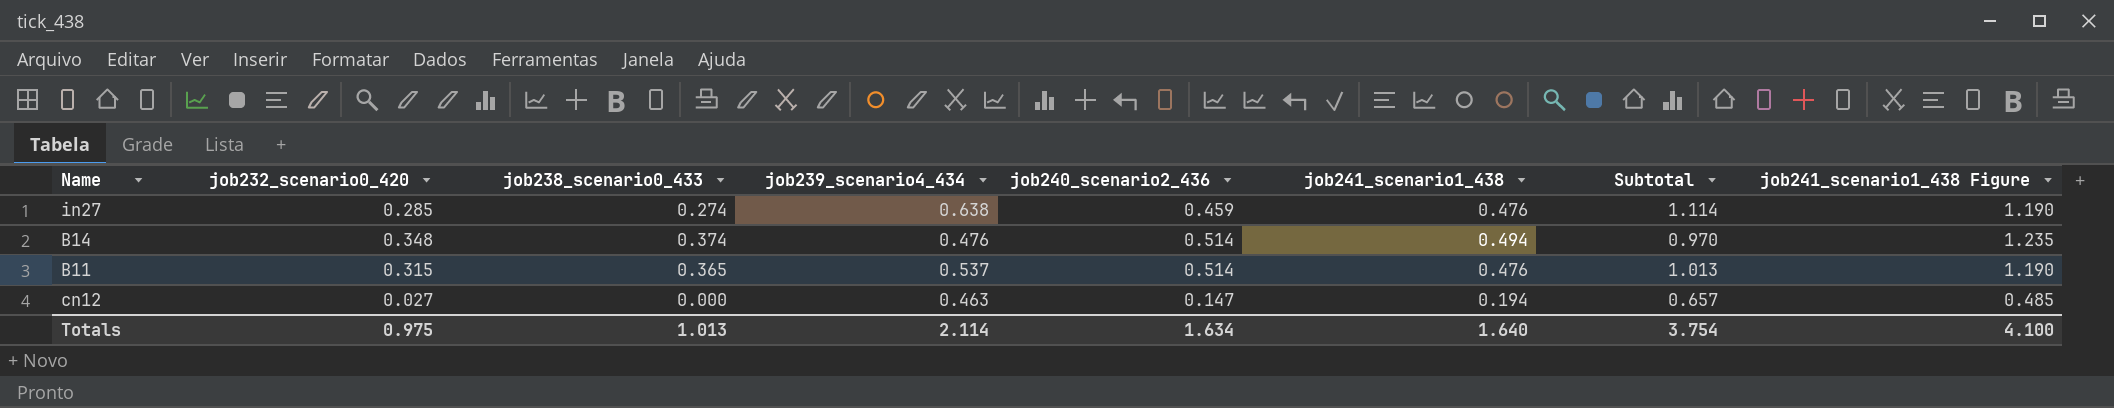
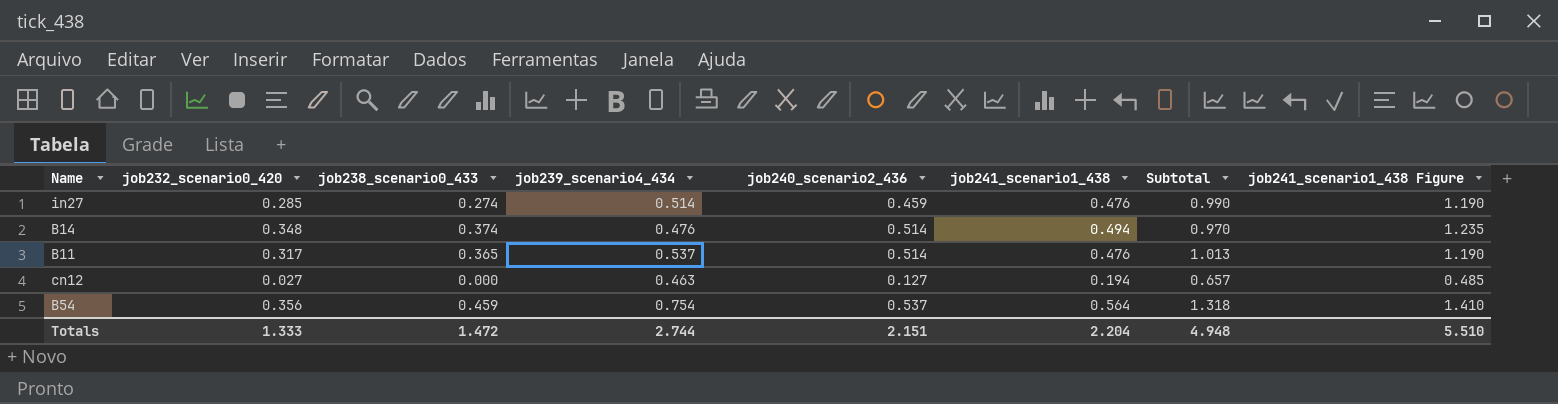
in27 | job239_scenario4_434: 0.638 -> 0.514
in27 | Subtotal: 1.114 -> 0.990
B11 | job232_scenario0_420: 0.315 -> 0.317
cn12 | job240_scenario2_436: 0.147 -> 0.127
row B54: none -> 0.356 | 0.459 | 0.754 | 0.537 | 0.564 | 1.318 | 1.410
Totals | job232_scenario0_420: 0.975 -> 1.333
Totals | job238_scenario0_433: 1.013 -> 1.472
Totals | job239_scenario4_434: 2.114 -> 2.744
Totals | job240_scenario2_436: 1.634 -> 2.151
Totals | job241_scenario1_438: 1.640 -> 2.204
Totals | Subtotal: 3.754 -> 4.948
Totals | job241_scenario1_438 Figure: 4.100 -> 5.510

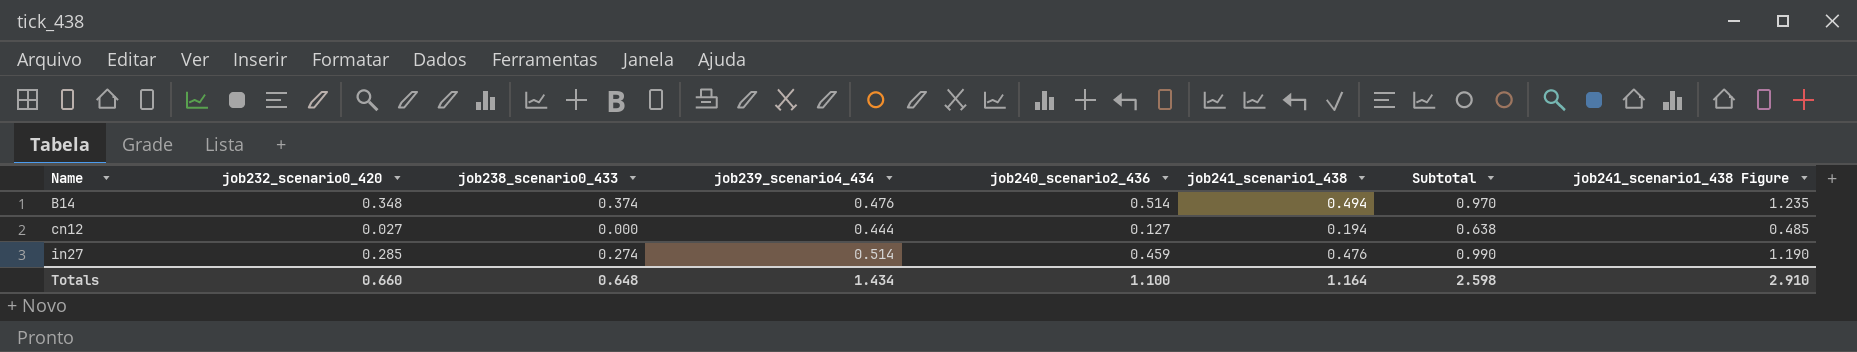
row order: none -> Name ascending
row B11: 0.317 | 0.365 | 0.537 | 0.514 | 0.476 | 1.013 | 1.190 -> none
row B54: 0.356 | 0.459 | 0.754 | 0.537 | 0.564 | 1.318 | 1.410 -> none
cn12 | job239_scenario4_434: 0.463 -> 0.444
cn12 | Subtotal: 0.657 -> 0.638
Totals | job232_scenario0_420: 1.333 -> 0.660
Totals | job238_scenario0_433: 1.472 -> 0.648
Totals | job239_scenario4_434: 2.744 -> 1.434
Totals | job240_scenario2_436: 2.151 -> 1.100
Totals | job241_scenario1_438: 2.204 -> 1.164
Totals | Subtotal: 4.948 -> 2.598
Totals | job241_scenario1_438 Figure: 5.510 -> 2.910

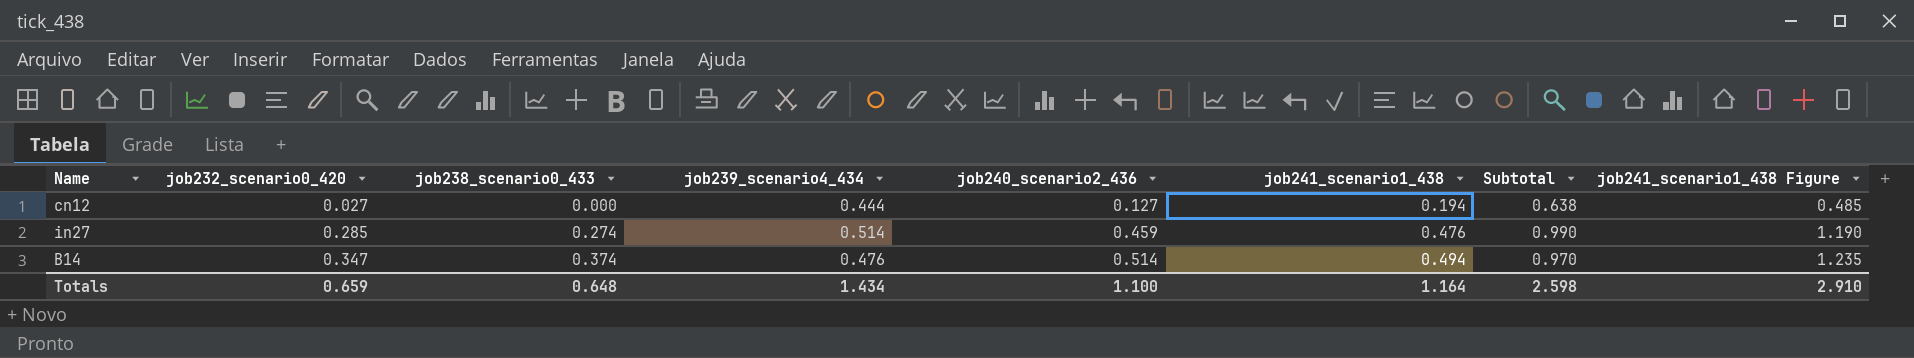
row order: Name ascending -> job232_scenario0_420 ascending
B14 | job232_scenario0_420: 0.348 -> 0.347
Totals | job232_scenario0_420: 0.660 -> 0.659

